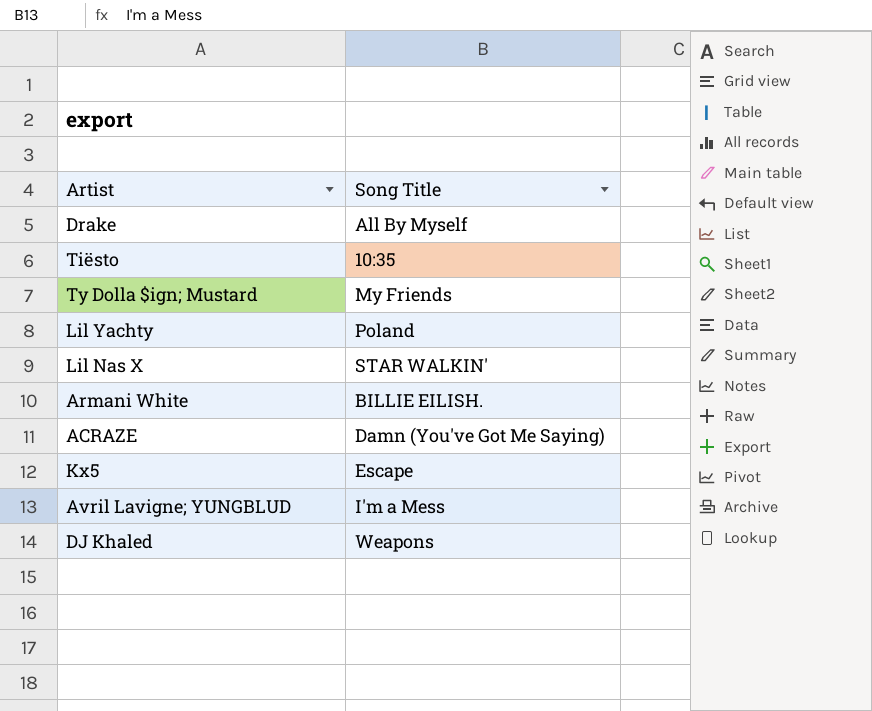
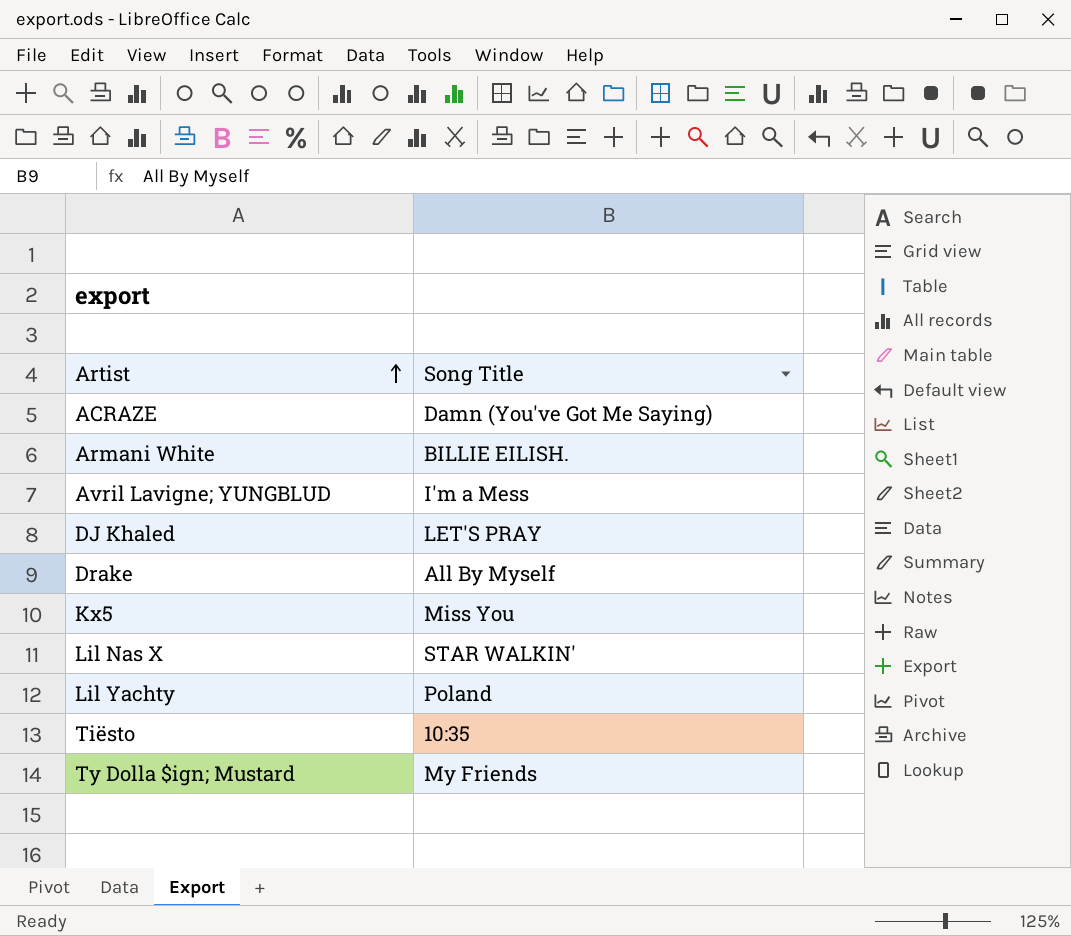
row order: none -> Artist ascending
DJ Khaled | Song Title: Weapons -> LET'S PRAY
Kx5 | Song Title: Escape -> Miss You

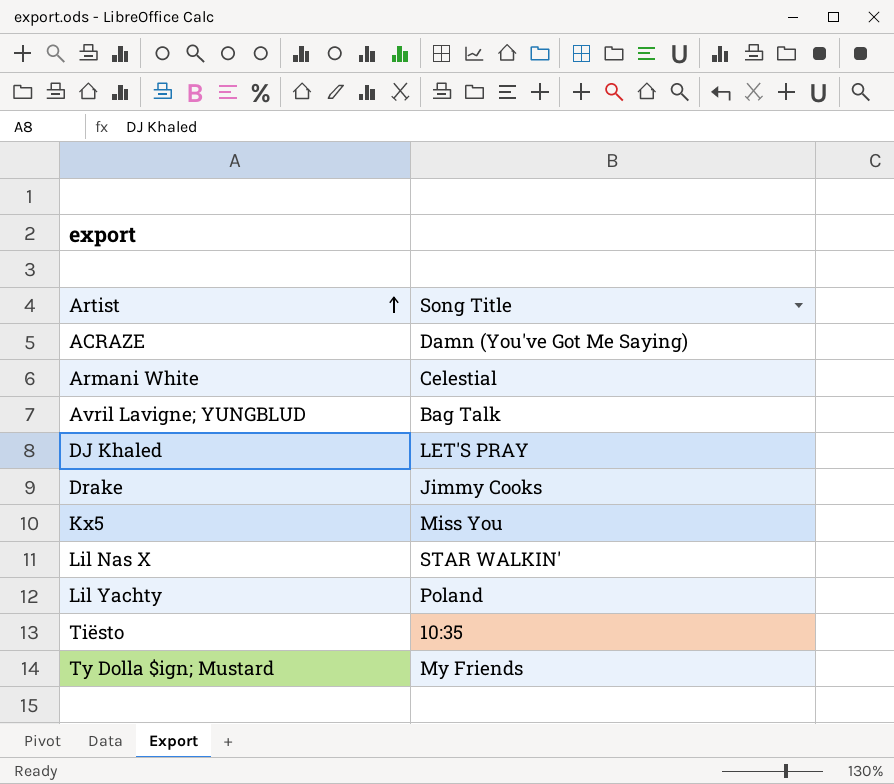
Armani White | Song Title: BILLIE EILISH. -> Celestial
Avril Lavigne; YUNGBLUD | Song Title: I'm a Mess -> Bag Talk
Drake | Song Title: All By Myself -> Jimmy Cooks

